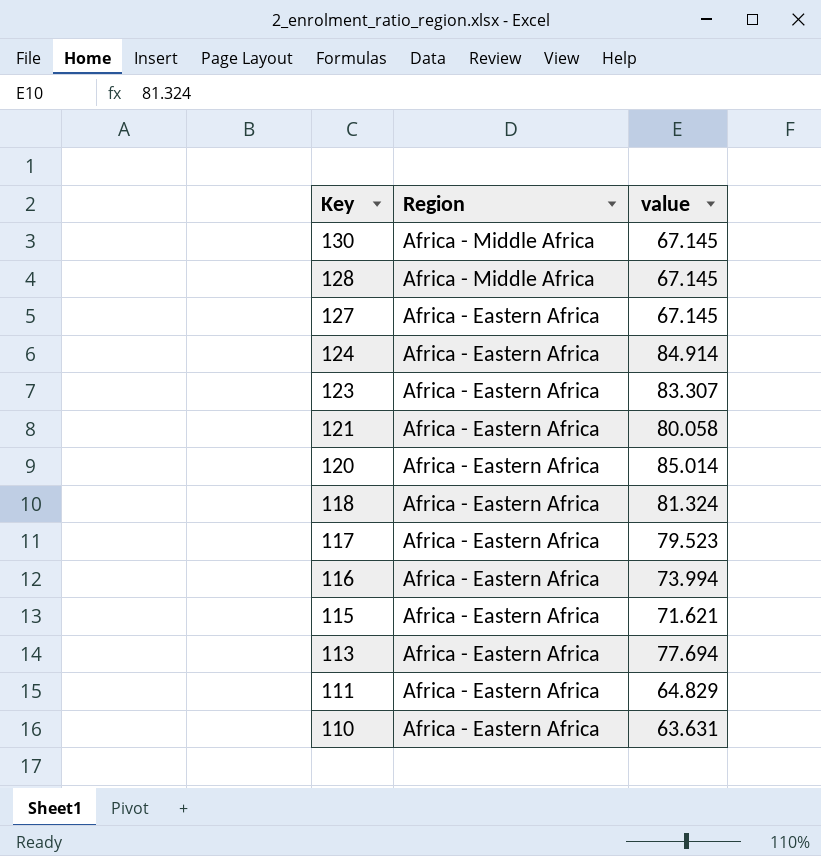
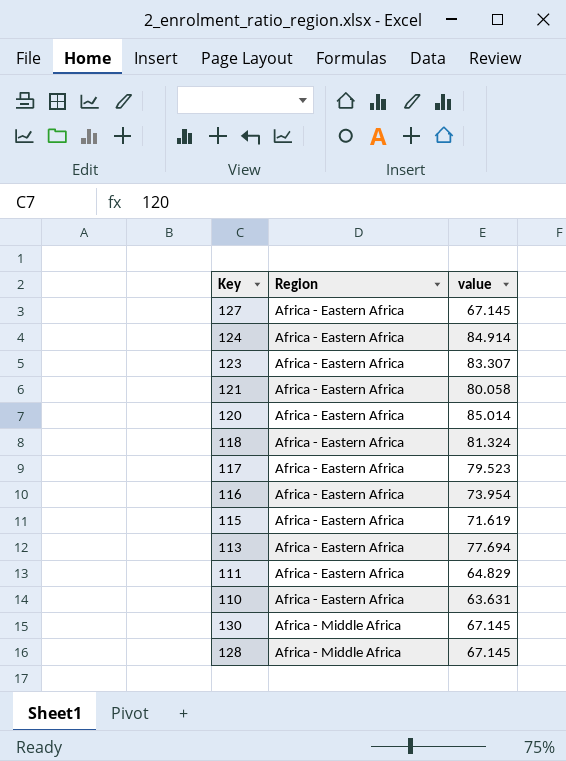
row order: Key descending -> Region ascending
116 | value: 73.994 -> 73.954
115 | value: 71.621 -> 71.619

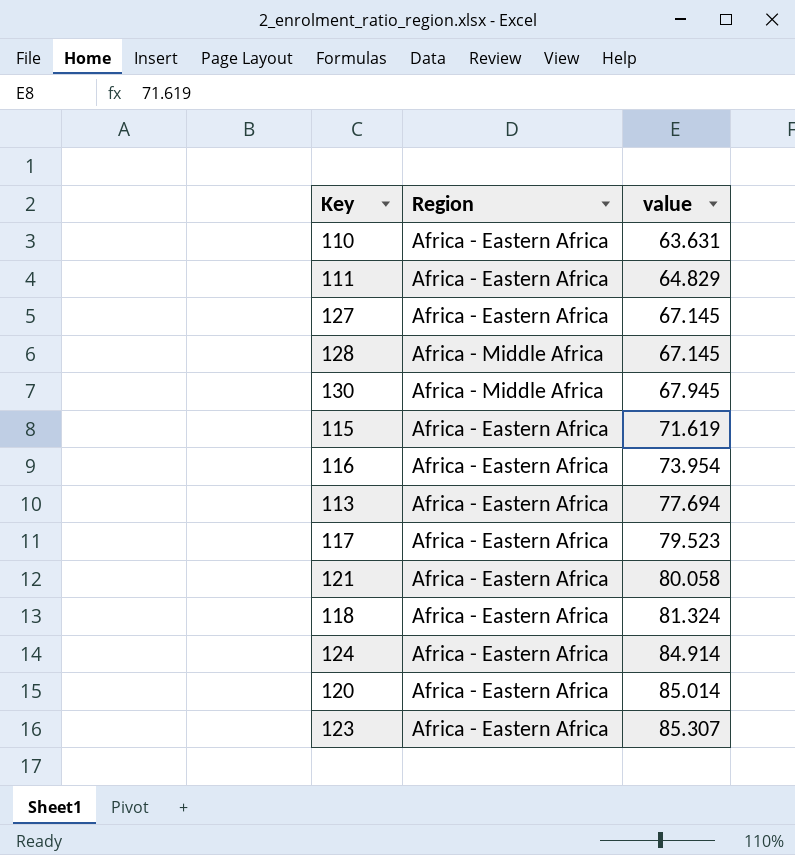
row order: Region ascending -> value ascending
130 | value: 67.145 -> 67.945
123 | value: 83.307 -> 85.307

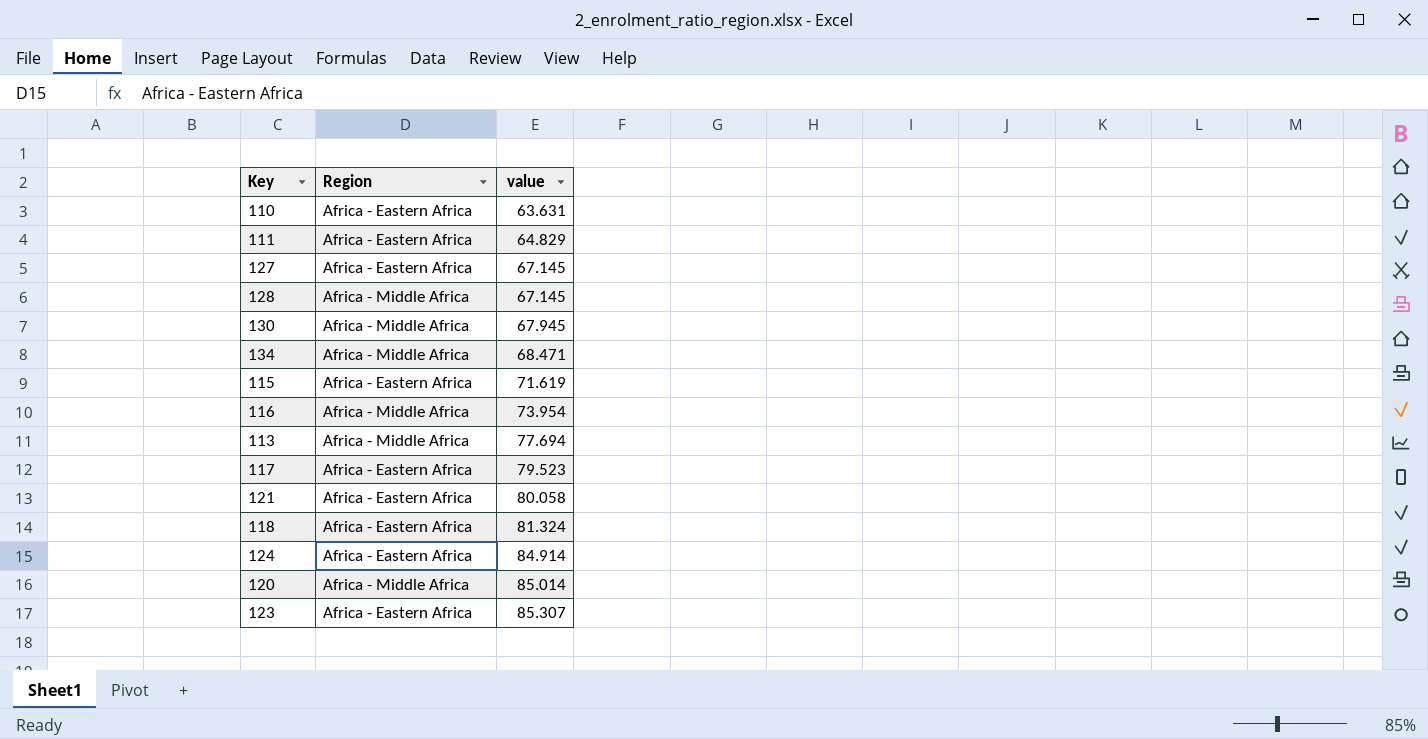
row 134: none -> Africa - Middle Africa | 68.471
116 | Region: Africa - Eastern Africa -> Africa - Middle Africa
113 | Region: Africa - Eastern Africa -> Africa - Middle Africa
120 | Region: Africa - Eastern Africa -> Africa - Middle Africa

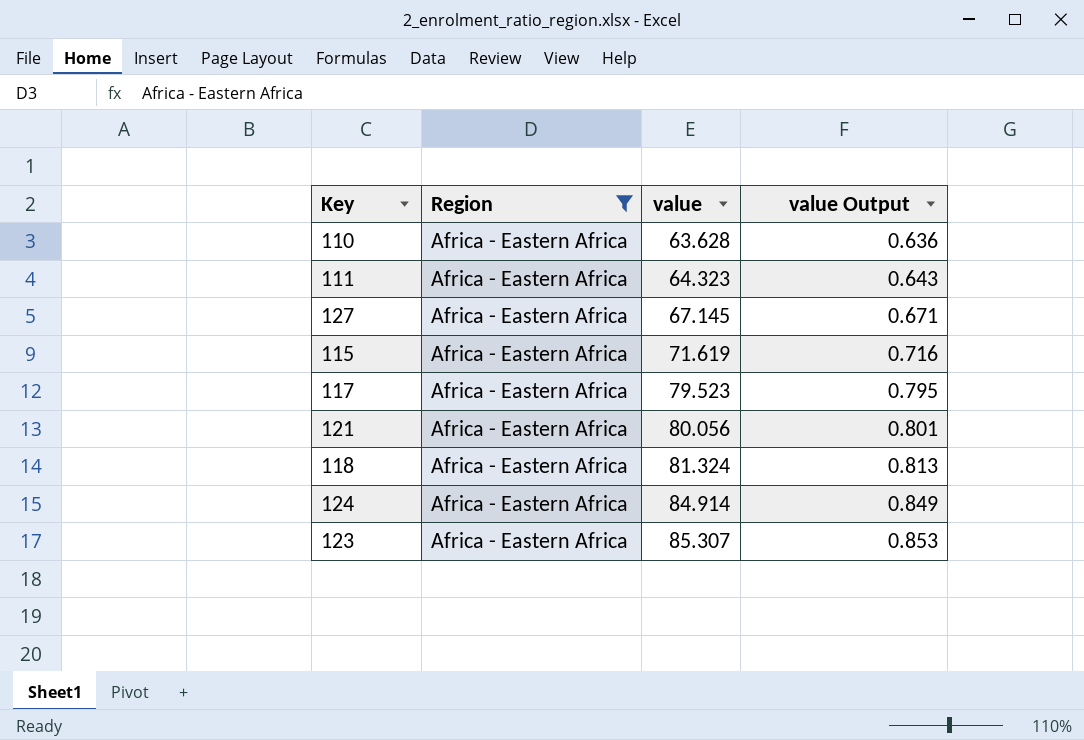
filter: none -> Region = Africa - Eastern Africa
column value Output | formula: none -> [value] * 0.01
110 | value: 63.631 -> 63.628
111 | value: 64.829 -> 64.323
121 | value: 80.058 -> 80.056

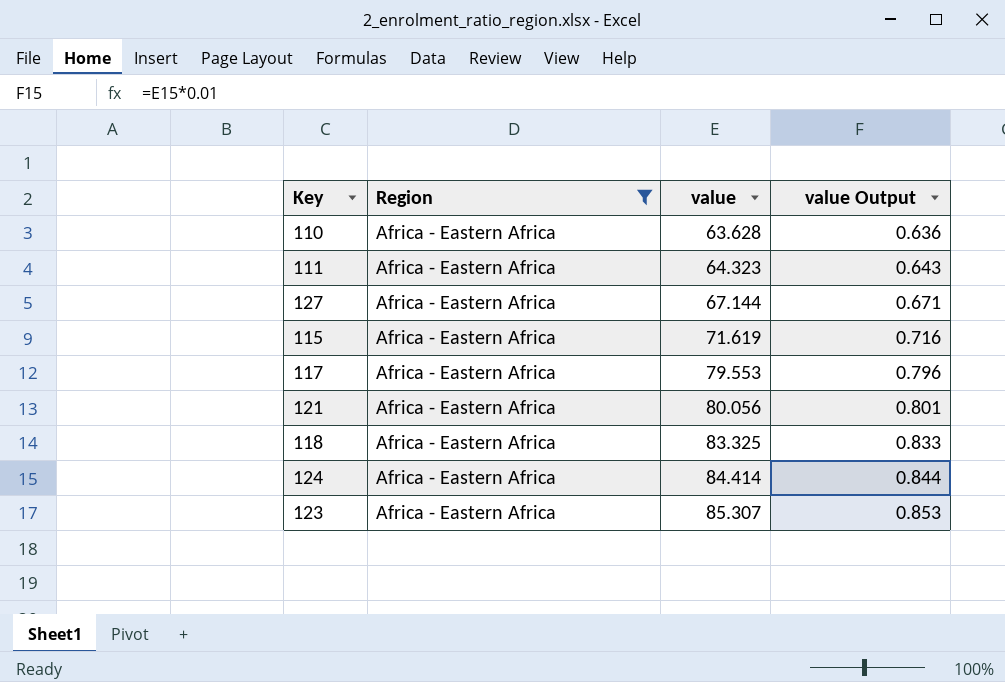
127 | value: 67.145 -> 67.144
117 | value: 79.523 -> 79.553
117 | value Output: 0.795 -> 0.796
118 | value: 81.324 -> 83.325
118 | value Output: 0.813 -> 0.833
124 | value: 84.914 -> 84.414
124 | value Output: 0.849 -> 0.844

